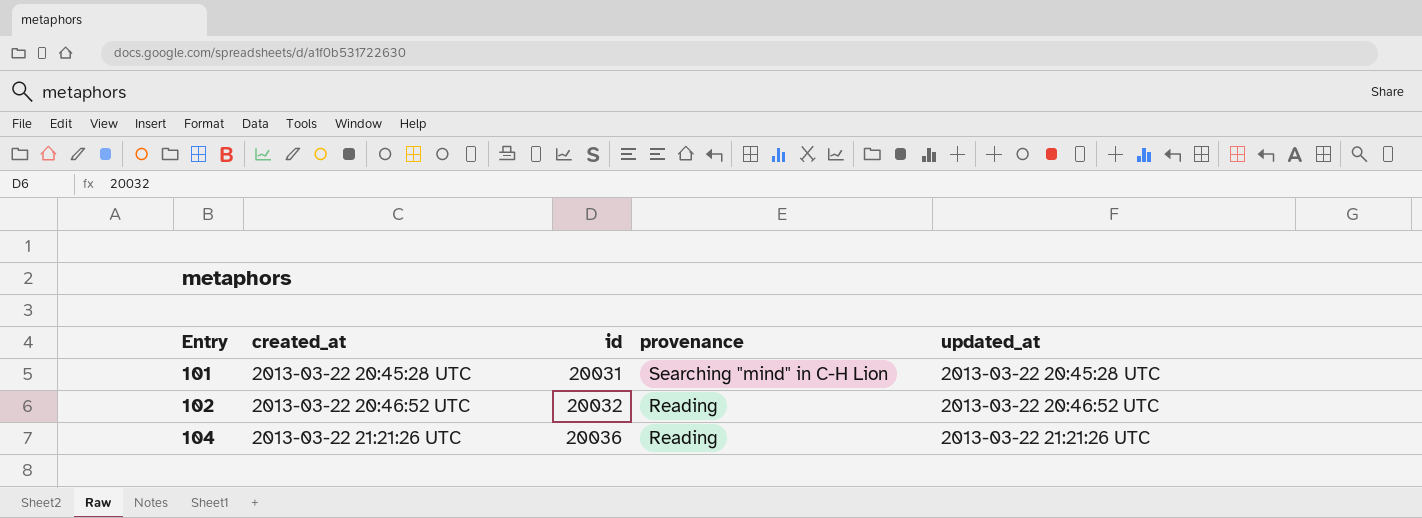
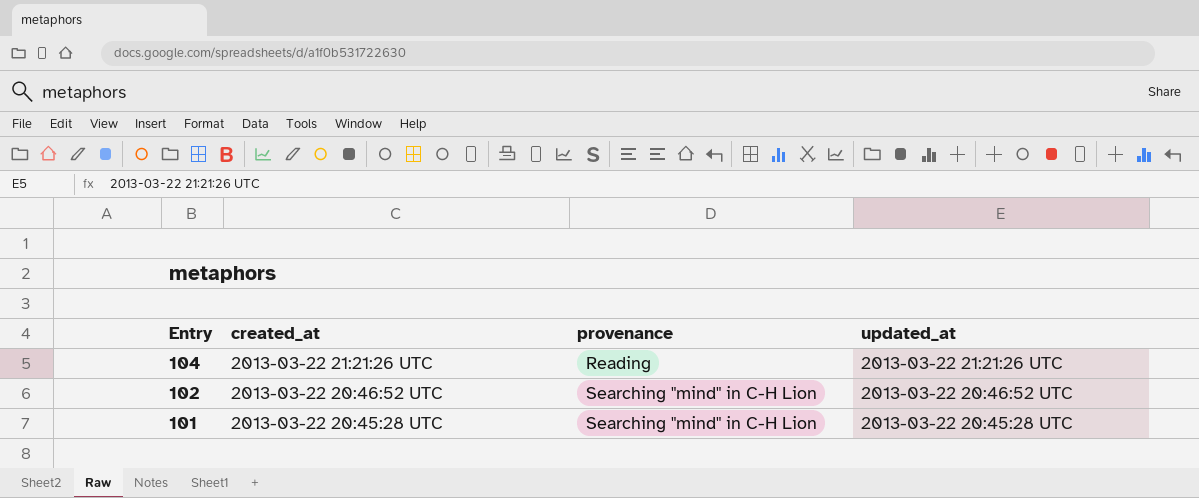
row order: Entry ascending -> Entry descending
column id | position: 3 -> none
102 | provenance: Reading -> Searching "mind" in C-H Lion

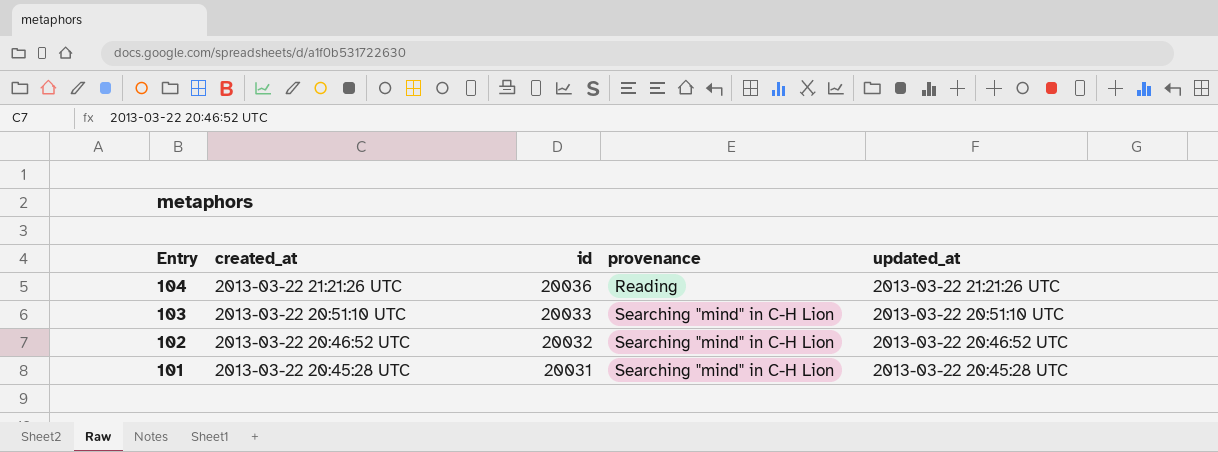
column id | position: none -> 3
row 103: none -> 2013-03-22 20:51:10 UTC | 20033 | Searching "mind" in C-H Lion | 2013-03-22 20:51:10 UTC

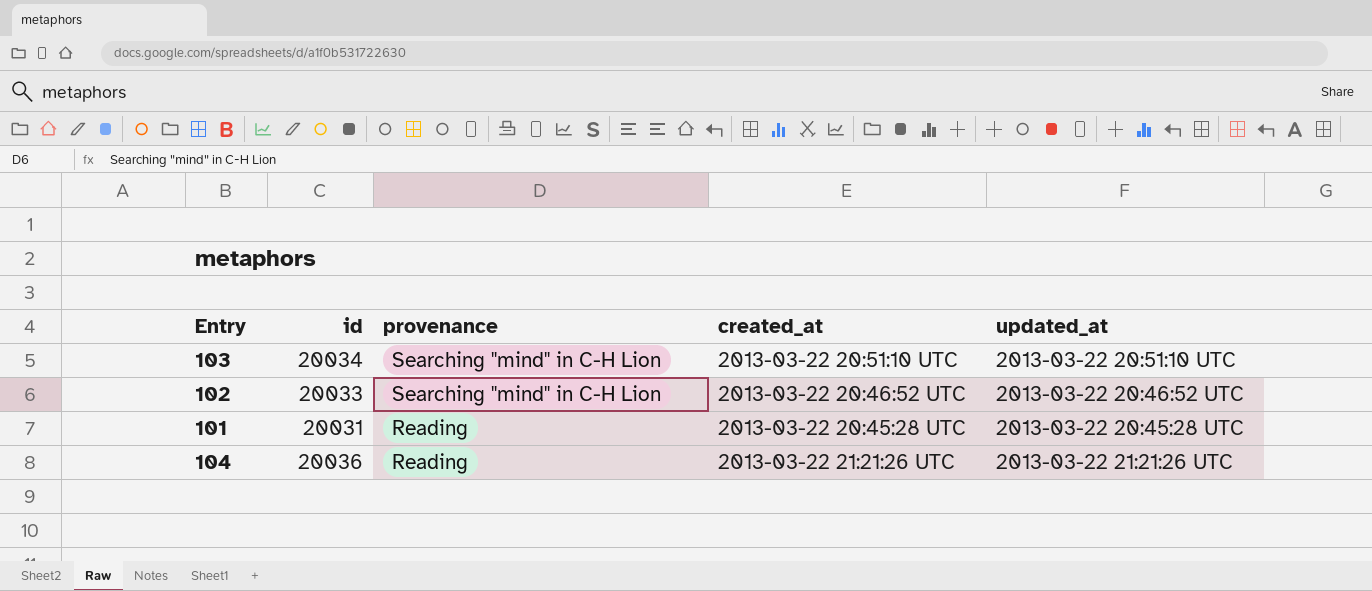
row order: Entry descending -> provenance descending
column created_at | position: 2 -> 4
103 | id: 20033 -> 20034
102 | id: 20032 -> 20033
101 | provenance: Searching "mind" in C-H Lion -> Reading

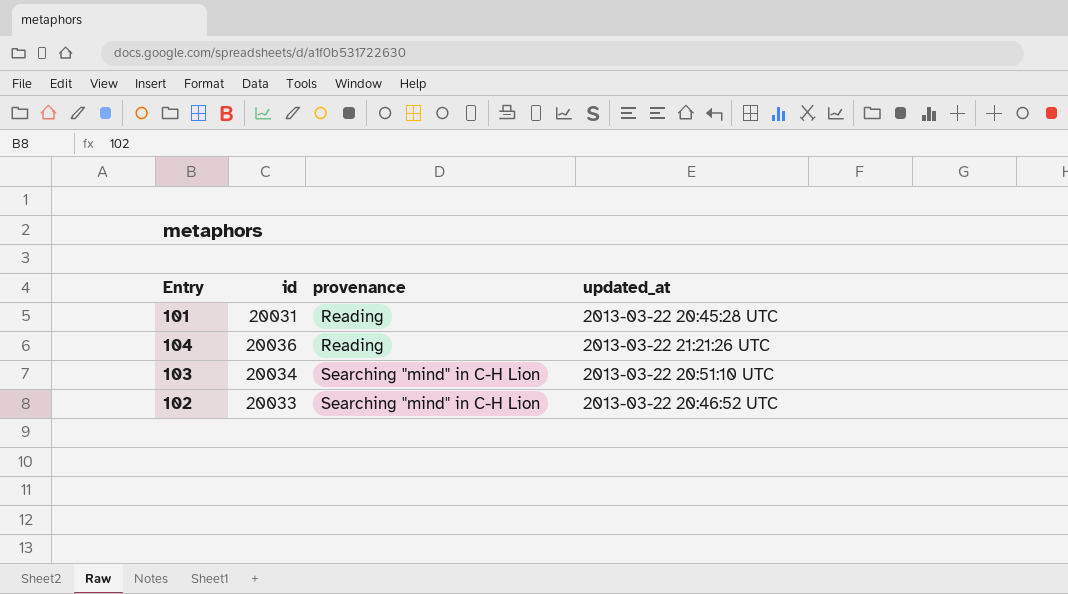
row order: provenance descending -> provenance ascending
column created_at | position: 4 -> none

